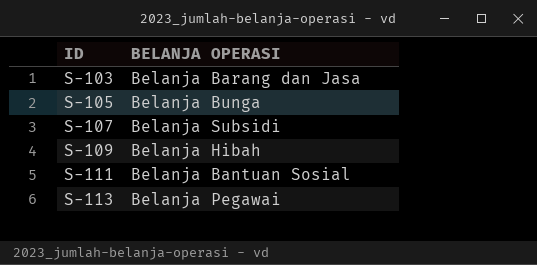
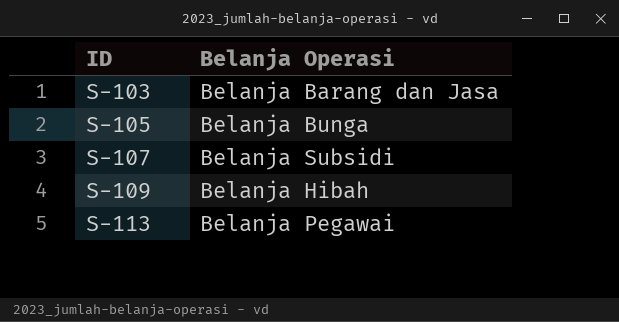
column name: BELANJA OPERASI -> Belanja Operasi
row S-111: Belanja Bantuan Sosial -> none

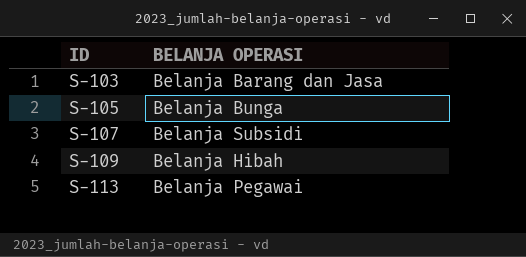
column name: Belanja Operasi -> BELANJA OPERASI

